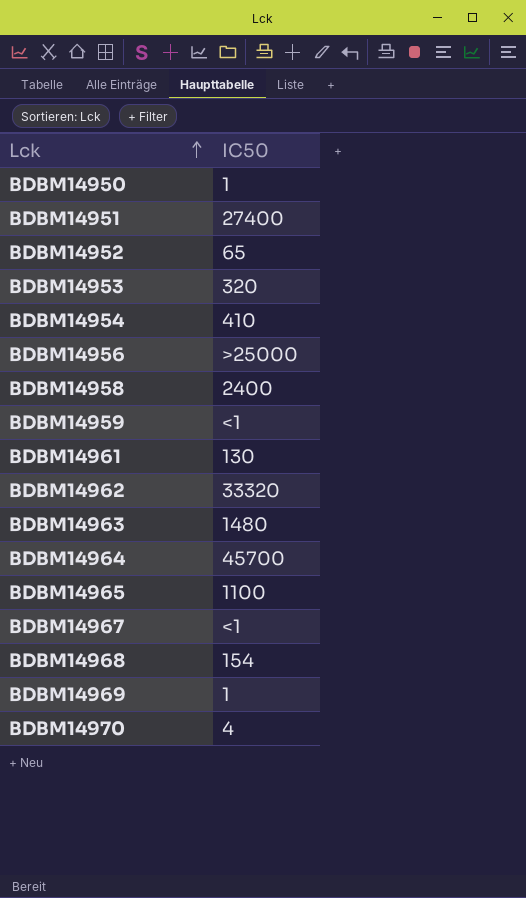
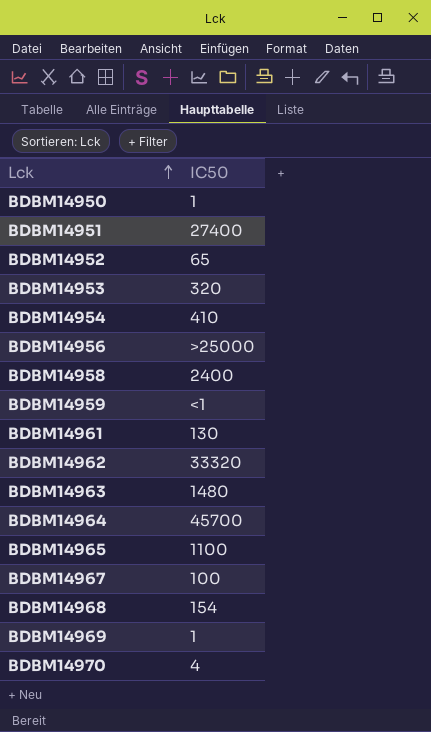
BDBM14967 | IC50: <1 -> 100

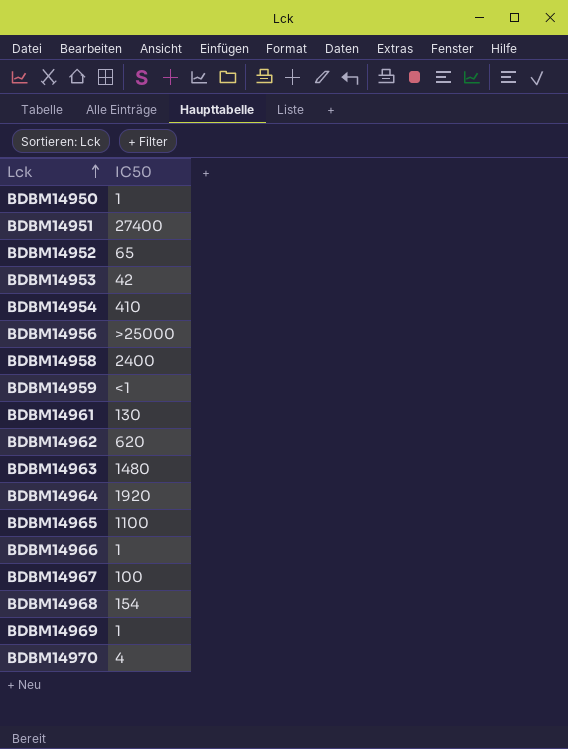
BDBM14953 | IC50: 320 -> 42
BDBM14962 | IC50: 33320 -> 620
BDBM14964 | IC50: 45700 -> 1920
row BDBM14966: none -> 1

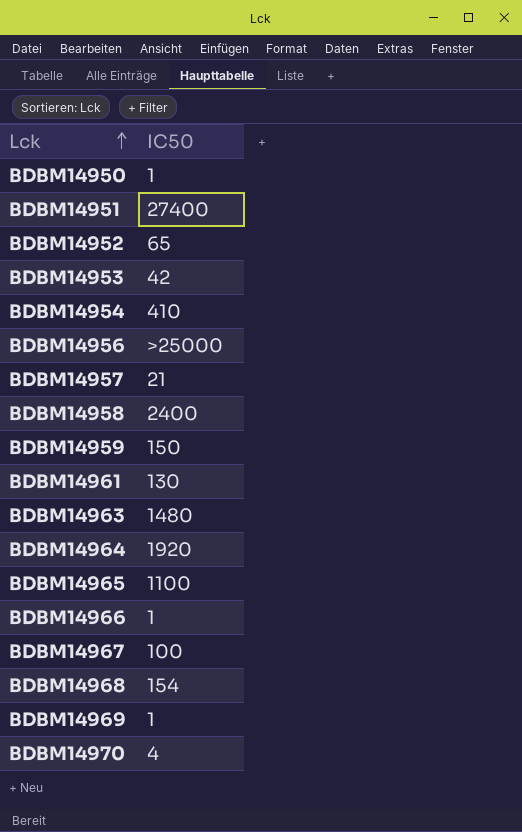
row BDBM14962: 620 -> none
row BDBM14957: none -> 21
BDBM14959 | IC50: <1 -> 150

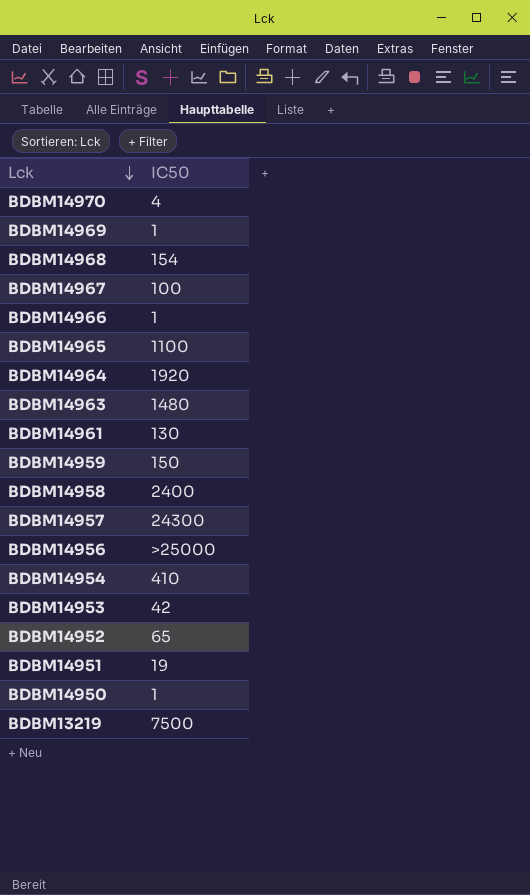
row order: Lck ascending -> Lck descending
BDBM14957 | IC50: 21 -> 24300
BDBM14951 | IC50: 27400 -> 19
row BDBM13219: none -> 7500

